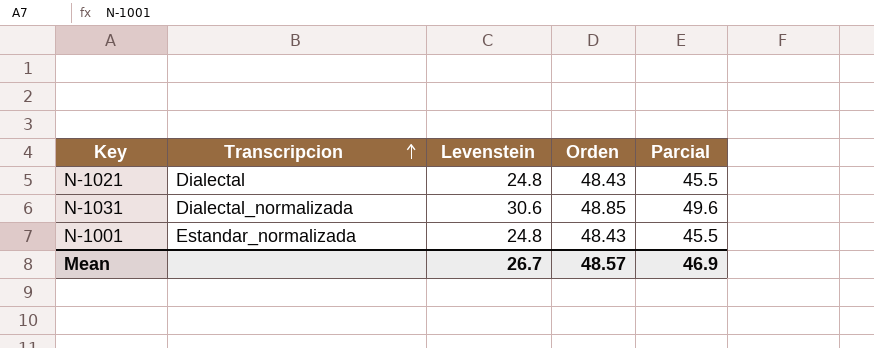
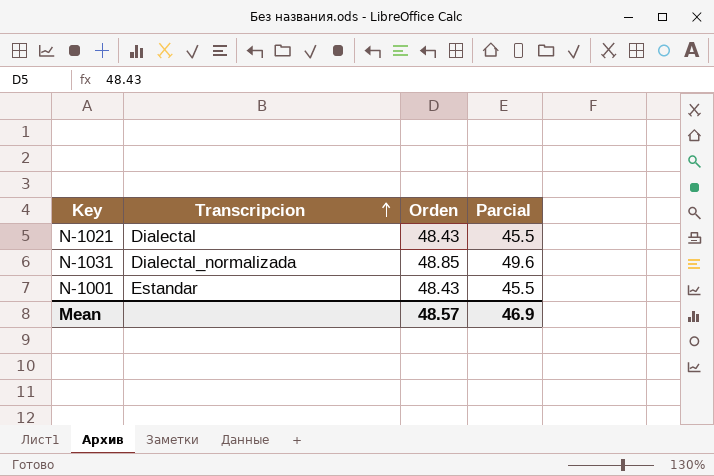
column Levenstein | position: 3 -> none
N-1001 | Transcripcion: Estandar_normalizada -> Estandar

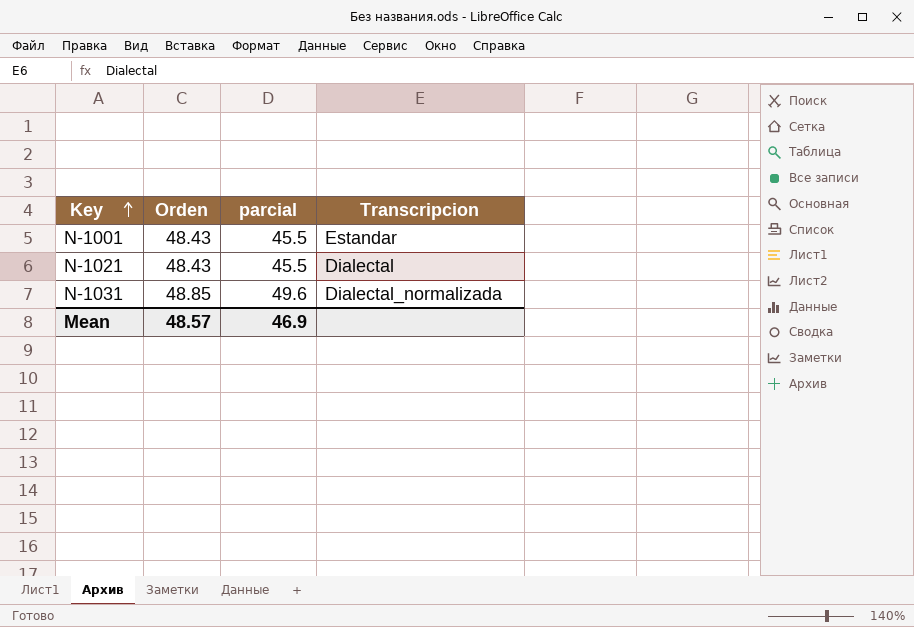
row order: Transcripcion ascending -> Key ascending
column name: Parcial -> parcial
column Transcripcion | position: 2 -> 4

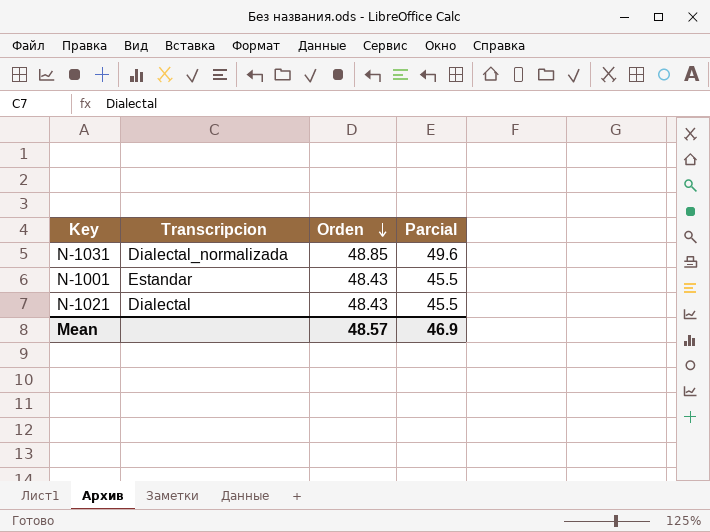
row order: Key ascending -> Orden descending
column Transcripcion | position: 4 -> 2
column name: parcial -> Parcial

